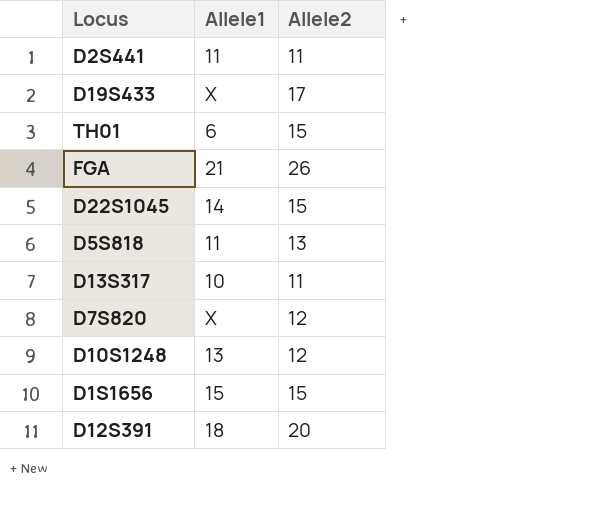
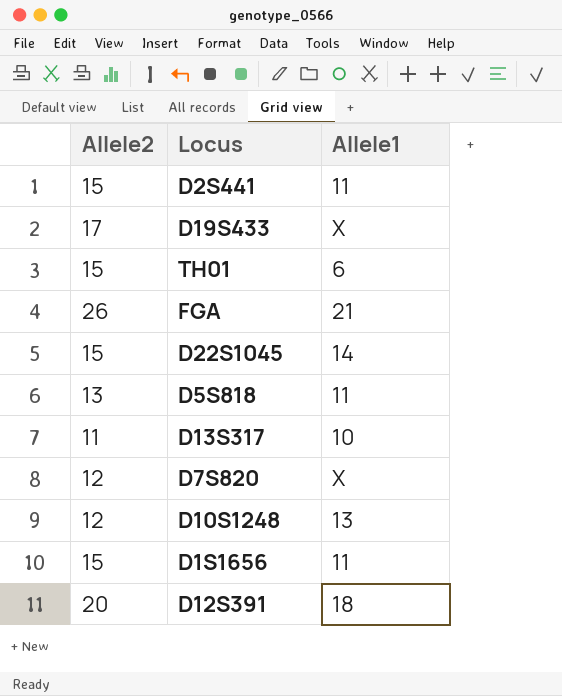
column Allele2 | position: 3 -> 1
D2S441 | Allele2: 11 -> 15
D1S1656 | Allele1: 15 -> 11

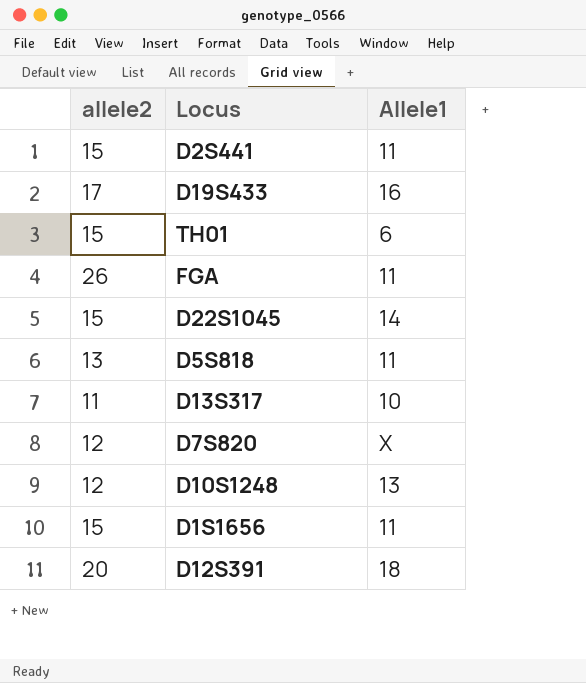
column name: Allele2 -> allele2
D19S433 | Allele1: X -> 16
FGA | Allele1: 21 -> 11

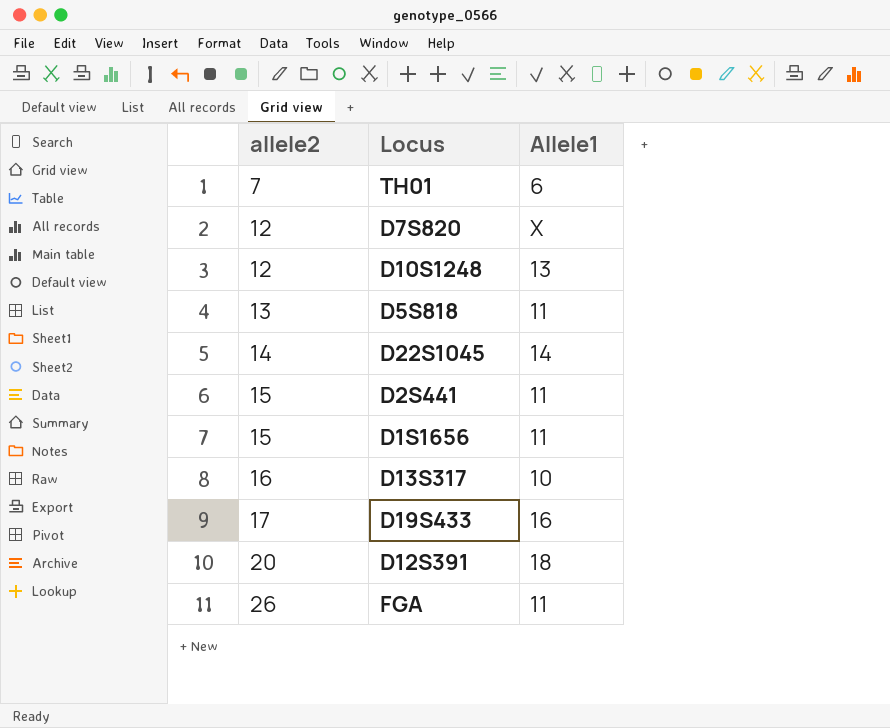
row order: none -> allele2 ascending
TH01 | allele2: 15 -> 7
D22S1045 | allele2: 15 -> 14
D13S317 | allele2: 11 -> 16

